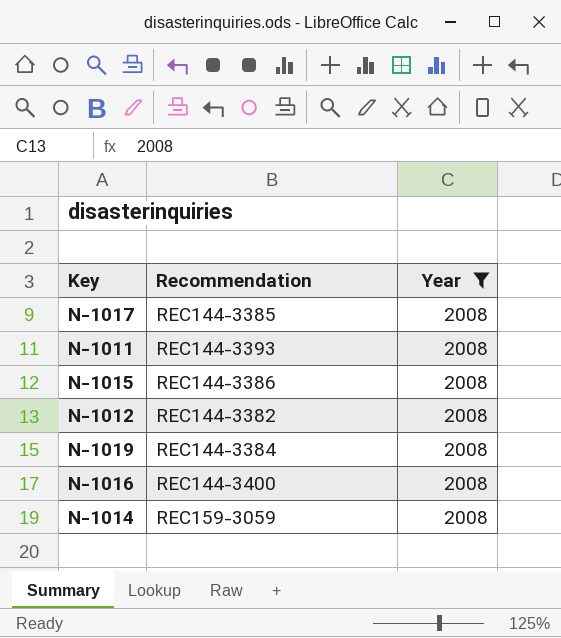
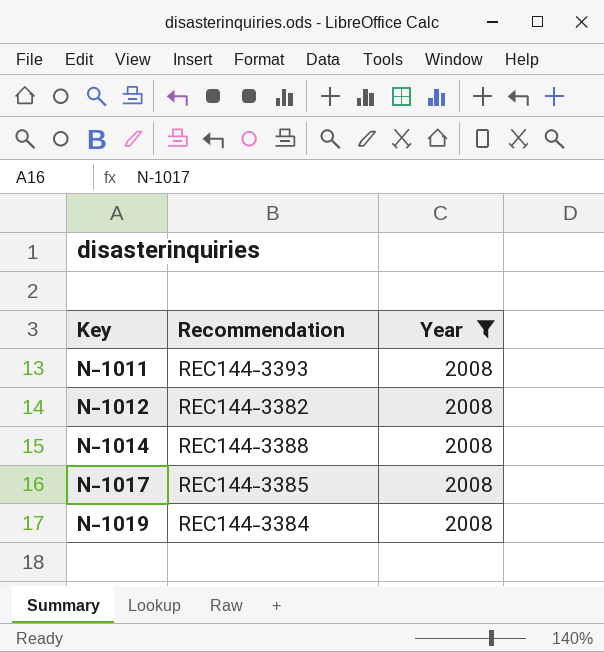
row order: none -> Key ascending
row N-1015: REC144-3386 | 2008 -> none
row N-1016: REC144-3400 | 2008 -> none
N-1014 | Recommendation: REC159-3059 -> REC144-3388

